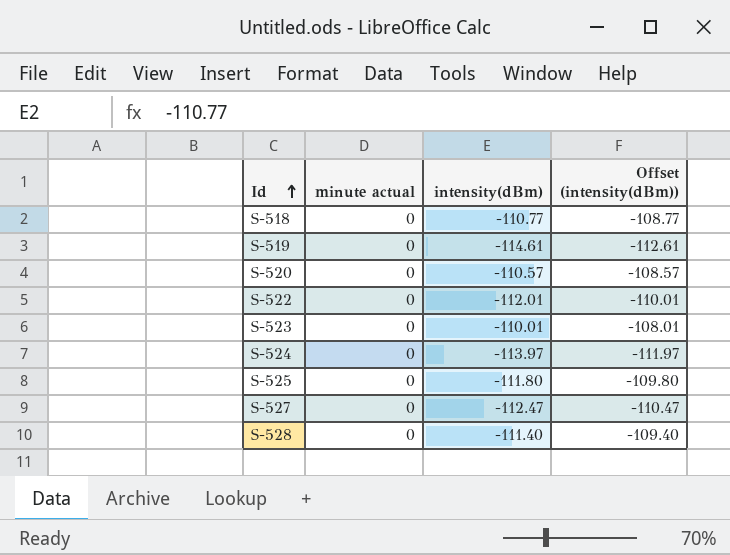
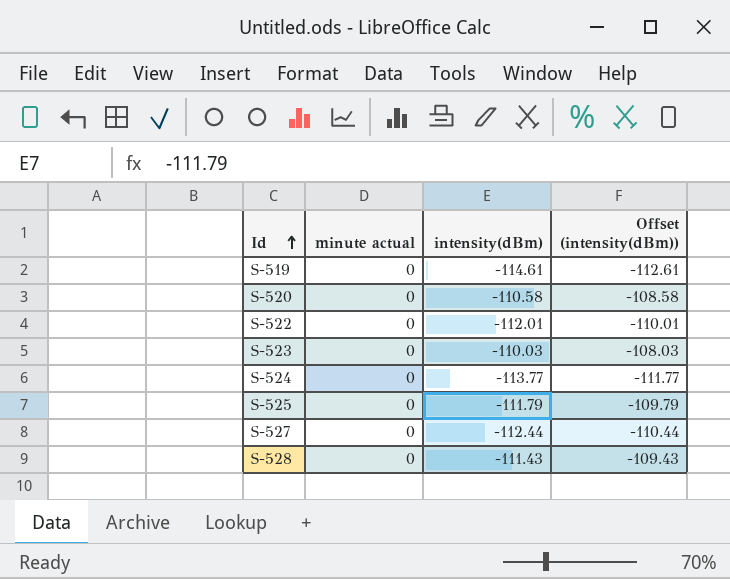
row S-518: 0 | -110.77 | -108.77 -> none
S-520 | intensity(dBm): -110.57 -> -110.58
S-520 | Offset (intensity(dBm)): -108.57 -> -108.58
S-523 | intensity(dBm): -110.01 -> -110.03
S-523 | Offset (intensity(dBm)): -108.01 -> -108.03
S-524 | intensity(dBm): -113.97 -> -113.77
S-524 | Offset (intensity(dBm)): -111.97 -> -111.77
S-525 | intensity(dBm): -111.80 -> -111.79
S-525 | Offset (intensity(dBm)): -109.80 -> -109.79
S-527 | intensity(dBm): -112.47 -> -112.44
S-527 | Offset (intensity(dBm)): -110.47 -> -110.44
S-528 | intensity(dBm): -111.40 -> -111.43
S-528 | Offset (intensity(dBm)): -109.40 -> -109.43

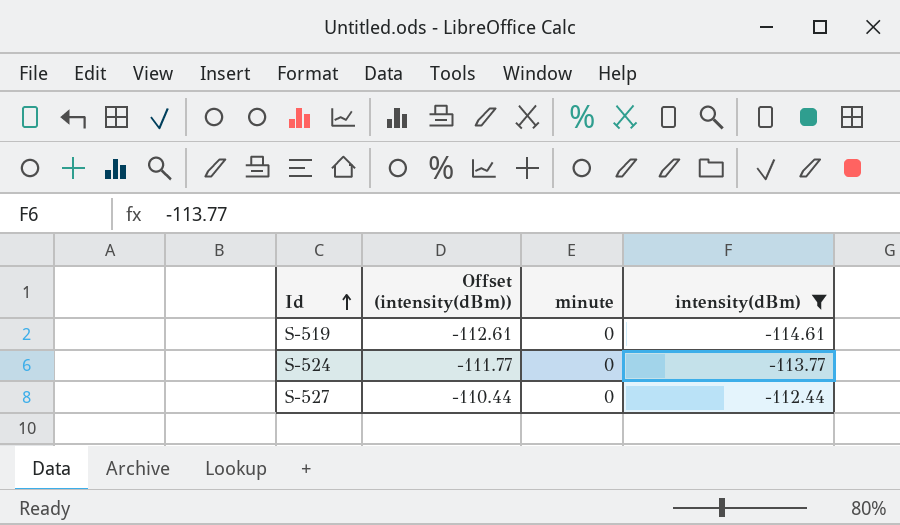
filter: none -> intensity(dBm) <= -112.44
column Offset (intensity(dBm)) | position: 4 -> 2
column name: minute actual -> minute

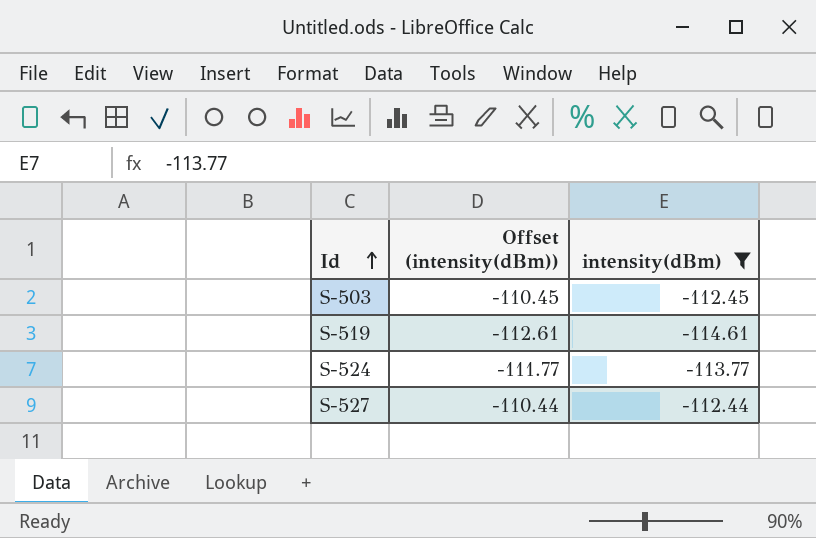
column minute | position: 3 -> none
row S-503: none -> -110.45 | -112.45

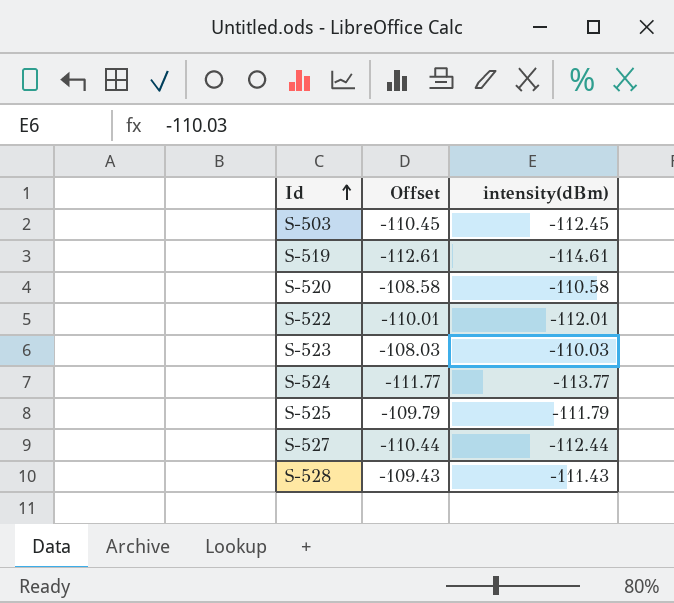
filter: intensity(dBm) <= -112.44 -> none
column name: Offset (intensity(dBm)) -> Offset

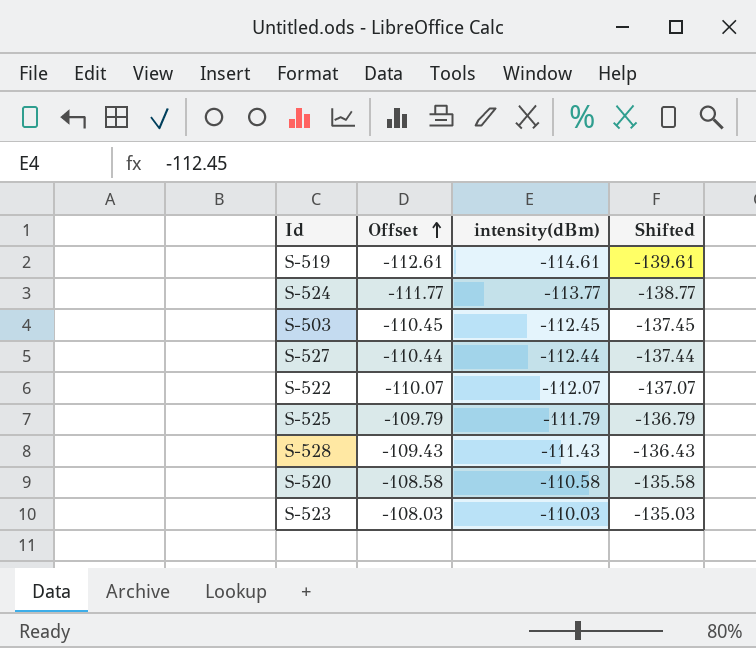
row order: Id ascending -> Offset ascending
column Shifted | formula: none -> [intensity(dBm)] - 25
S-522 | Offset: -110.01 -> -110.07
S-522 | intensity(dBm): -112.01 -> -112.07

